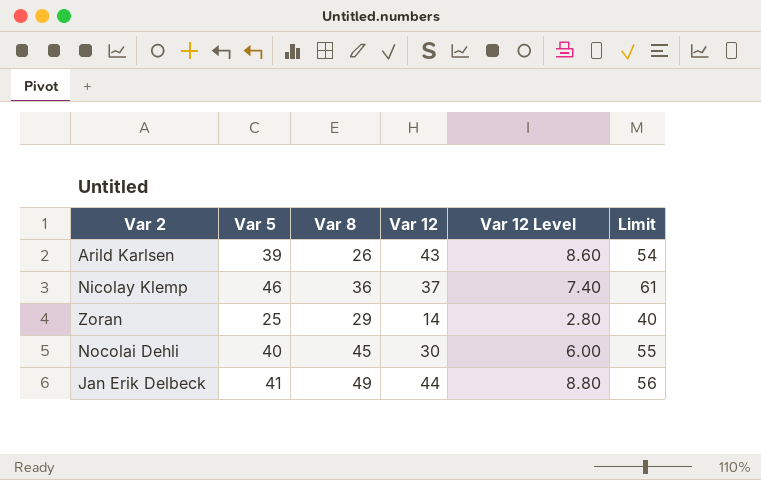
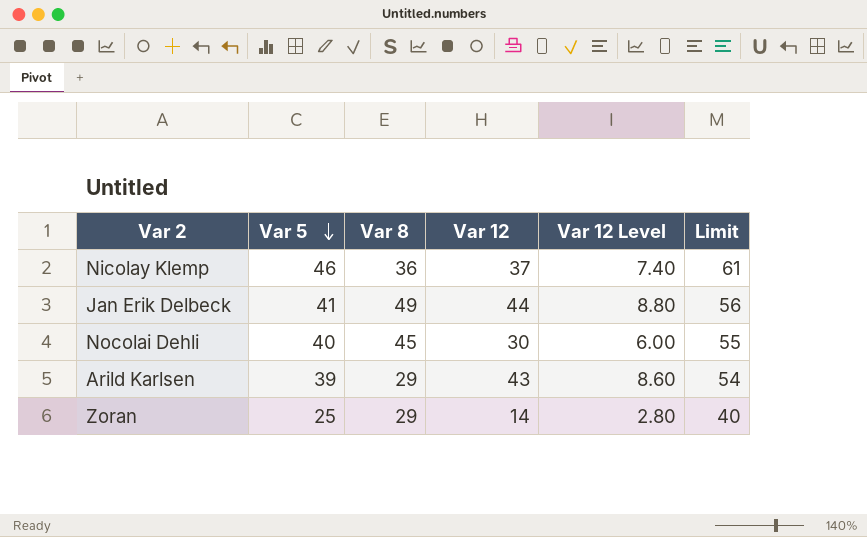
row order: none -> Var 5 descending
Arild Karlsen | Var 8: 26 -> 29

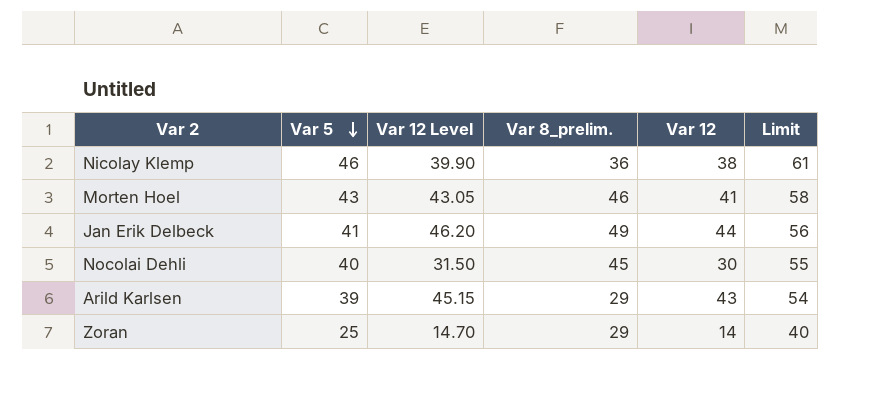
column Var 12 Level | formula: [Var 12] * 0.2 -> [Var 12] * 1.05
column Var 12 Level | position: 5 -> 3
column name: Var 8 -> Var 8_prelim.
Nicolay Klemp | Var 12: 37 -> 38
row Morten Hoel: none -> 43 | 43.05 | 46 | 41 | 58

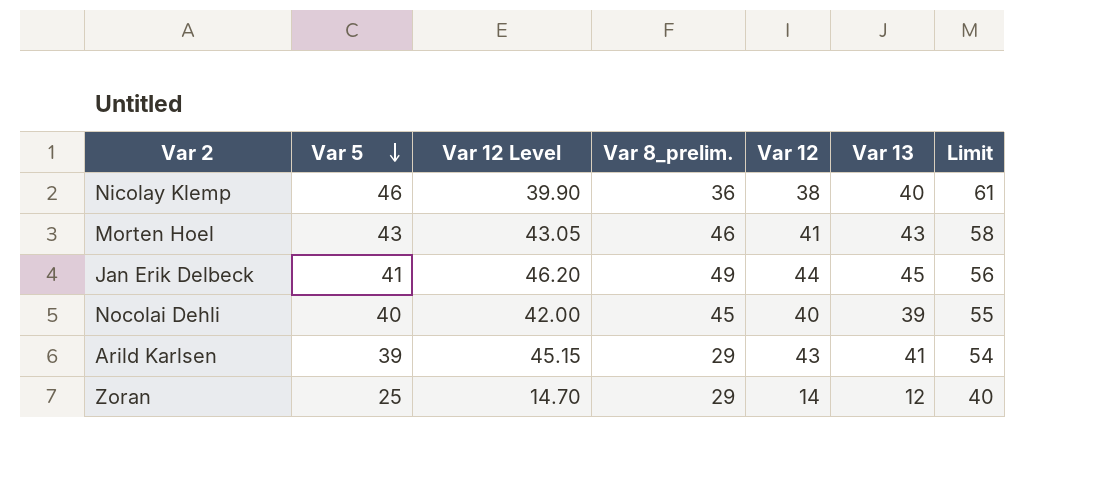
column Var 13 | position: none -> 6
Nocolai Dehli | Var 12 Level: 31.50 -> 42.00
Nocolai Dehli | Var 12: 30 -> 40

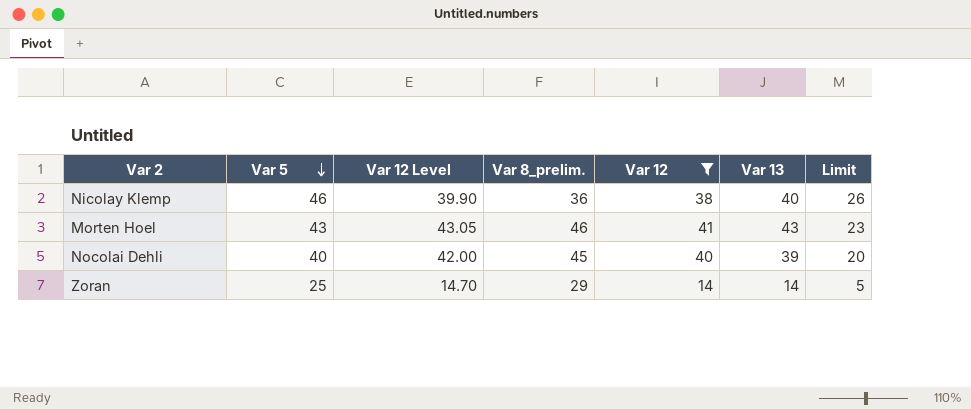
filter: none -> Var 12 <= 41
column Limit | formula: [Var 5] + 15 -> [Var 5] - 20
Zoran | Var 13: 12 -> 14

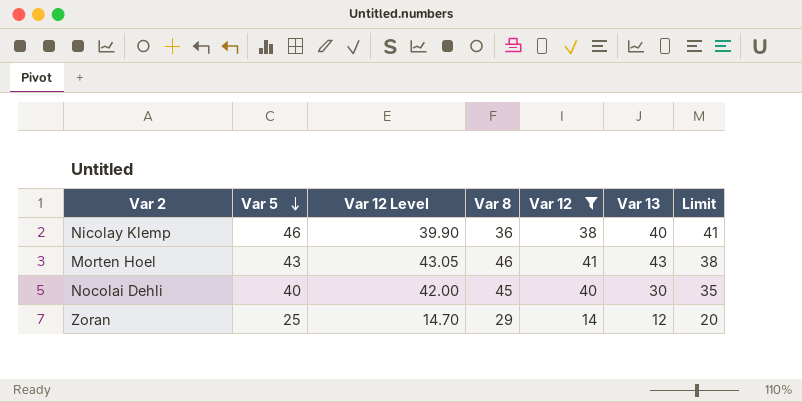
column name: Var 8_prelim. -> Var 8
column Limit | formula: [Var 5] - 20 -> [Var 5] - 5
Nocolai Dehli | Var 13: 39 -> 30
Zoran | Var 13: 14 -> 12

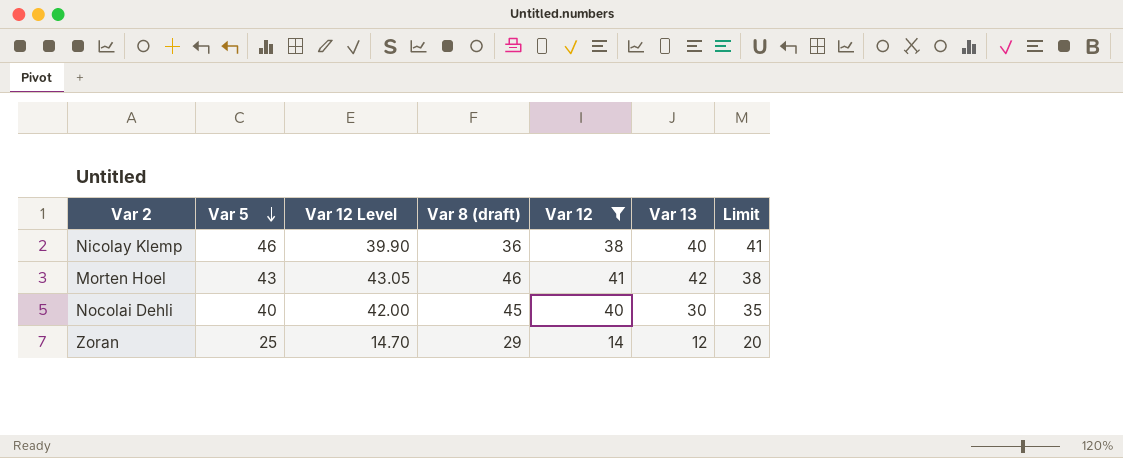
column name: Var 8 -> Var 8 (draft)
Morten Hoel | Var 13: 43 -> 42

